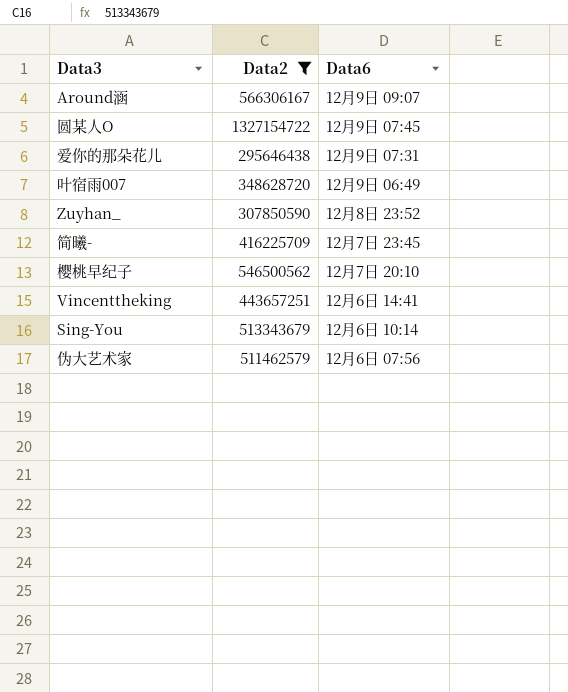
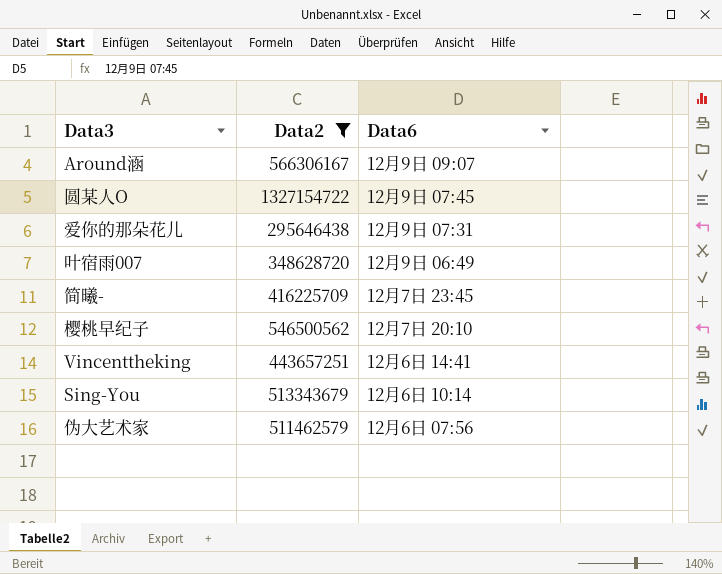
row Zuyhan_: 307850590 | 12月8日 23:52 -> none

